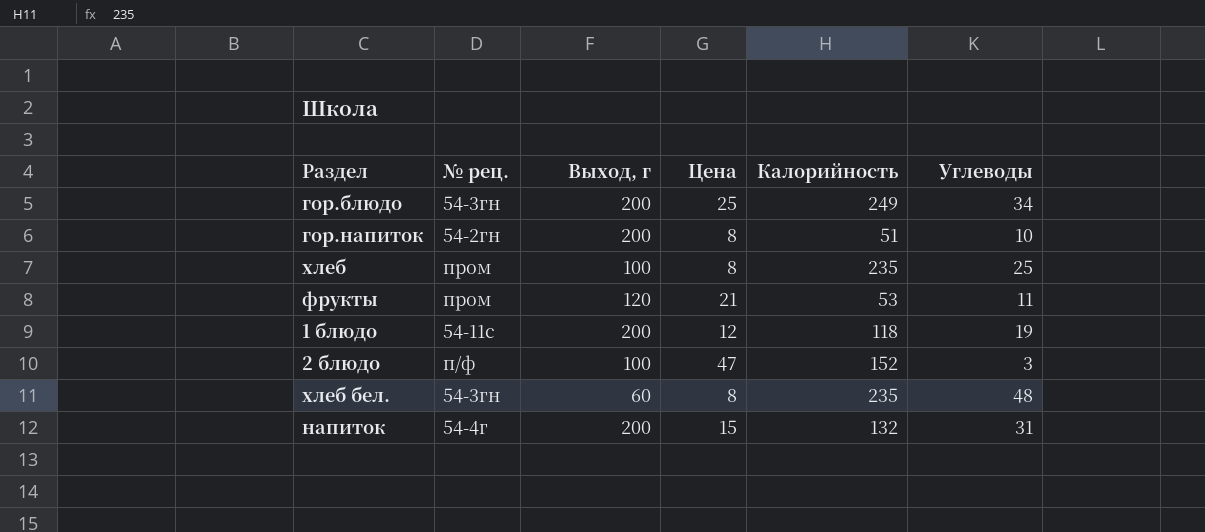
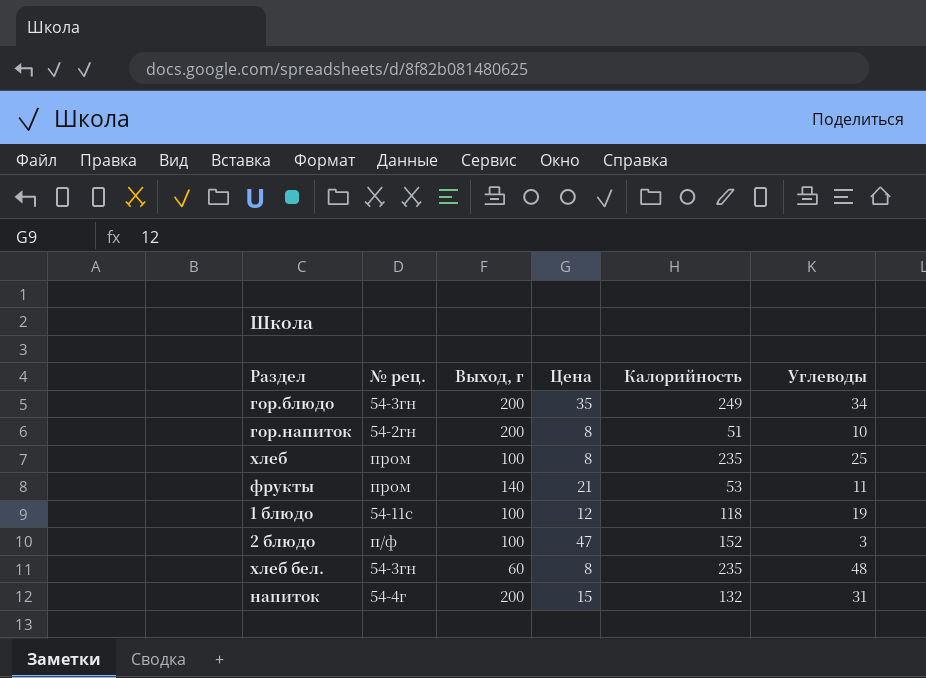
гор.блюдо | Цена: 25 -> 35
фрукты | Выход, г: 120 -> 140
1 блюдо | Выход, г: 200 -> 100

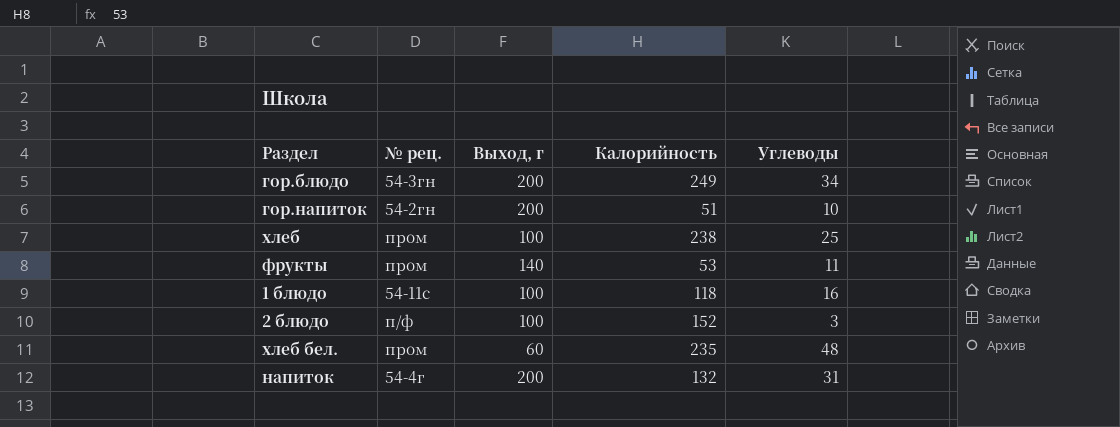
column Цена | position: 4 -> none
хлеб | Калорийность: 235 -> 238
1 блюдо | Углеводы: 19 -> 16
хлеб бел. | № рец.: 54-3гн -> пром

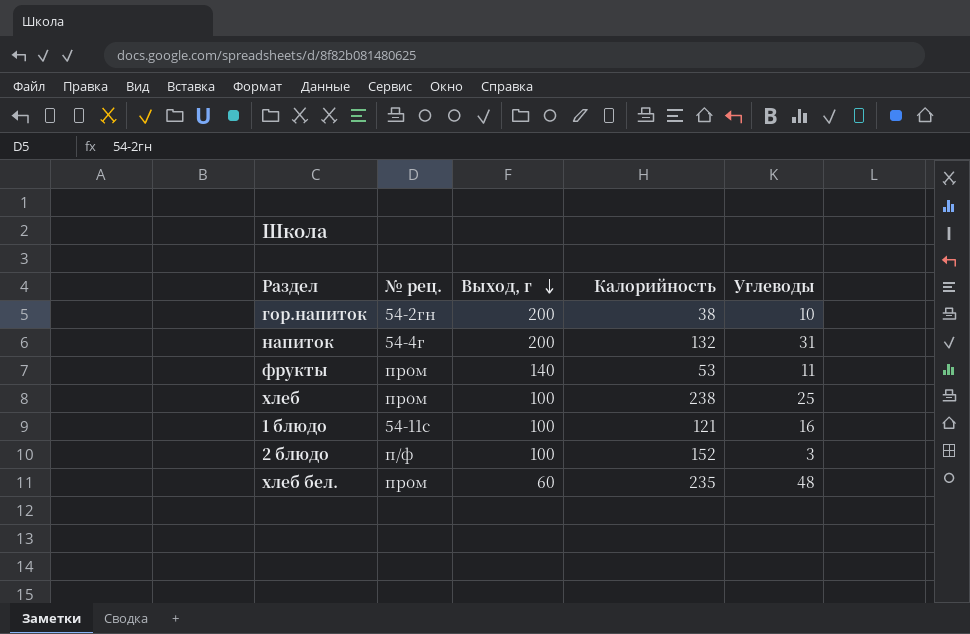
row order: none -> Выход, г descending
row гор.блюдо: 54-3гн | 200 | 249 | 34 -> none
гор.напиток | Калорийность: 51 -> 38
1 блюдо | Калорийность: 118 -> 121

